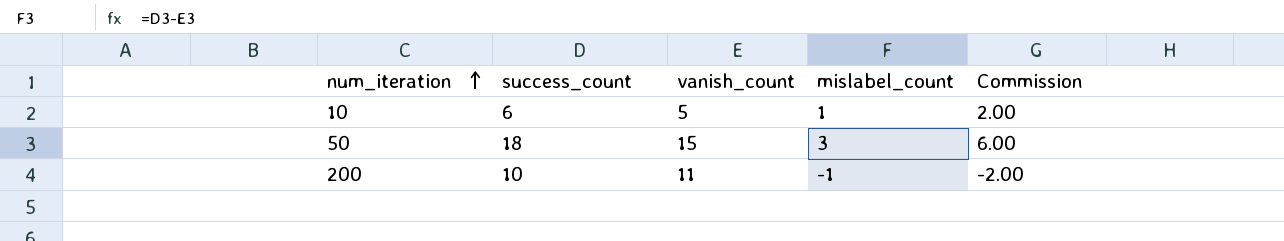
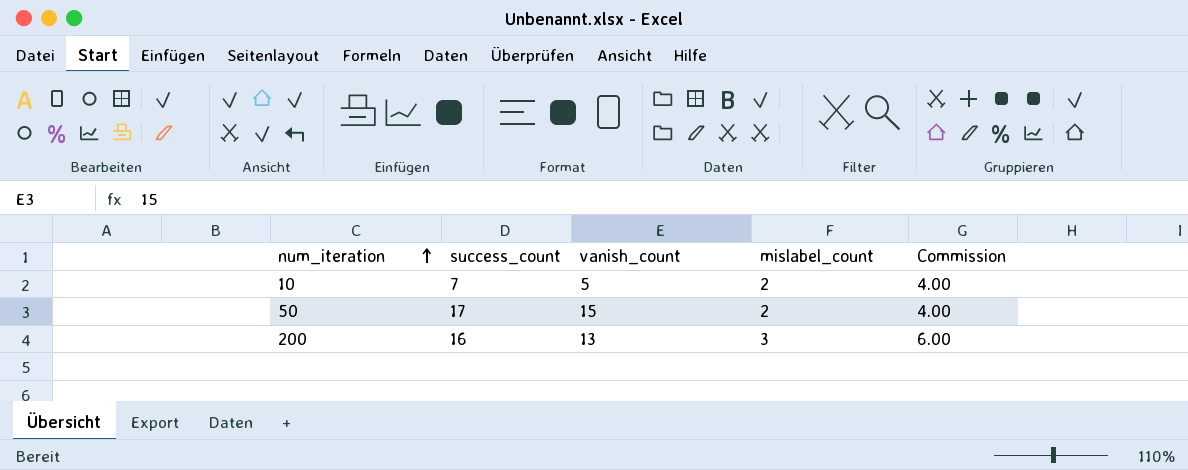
10 | success_count: 6 -> 7
10 | mislabel_count: 1 -> 2
10 | Commission: 2.00 -> 4.00
50 | success_count: 18 -> 17
50 | mislabel_count: 3 -> 2
50 | Commission: 6.00 -> 4.00
200 | success_count: 10 -> 16
200 | vanish_count: 11 -> 13
200 | mislabel_count: -1 -> 3
200 | Commission: -2.00 -> 6.00

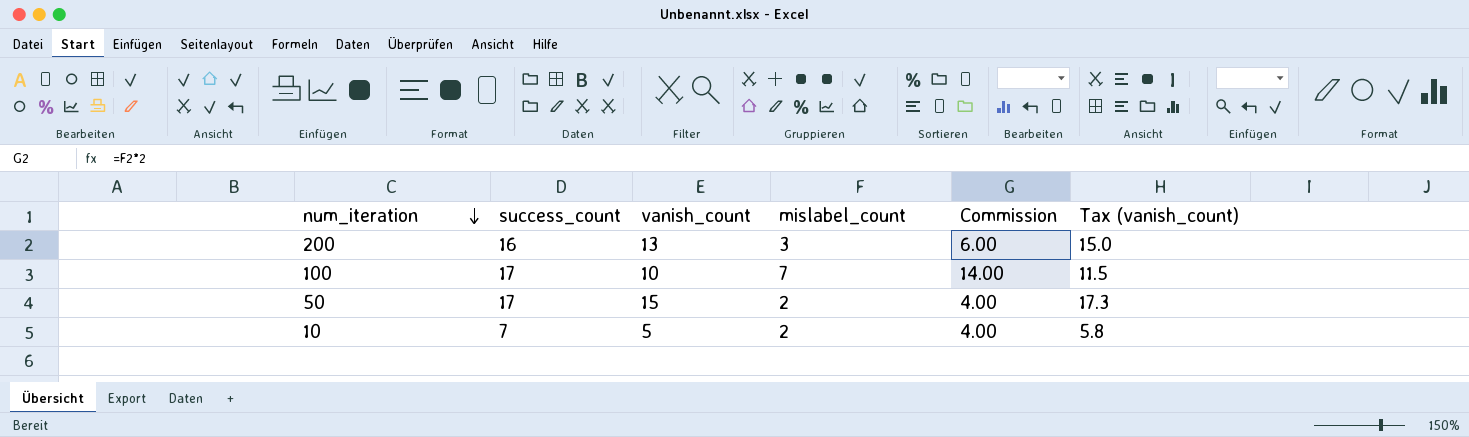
row order: num_iteration ascending -> num_iteration descending
column Tax (vanish_count) | formula: none -> [vanish_count] * 1.15
row 100: none -> 17 | 10 | 7 | 14.00 | 11.5

